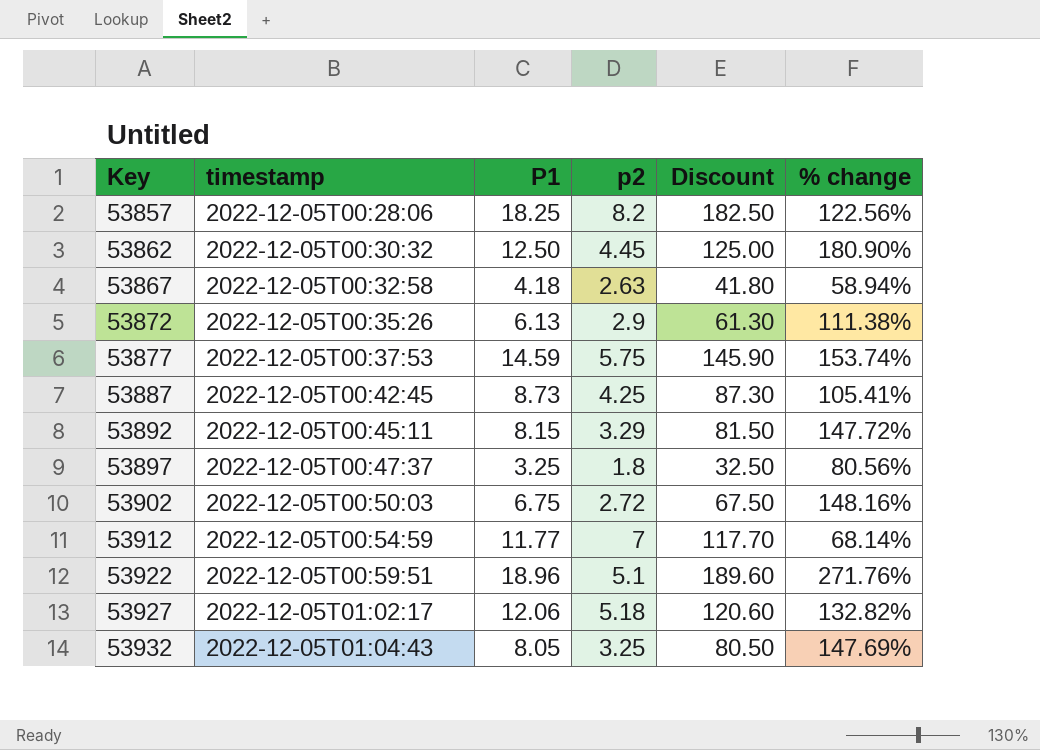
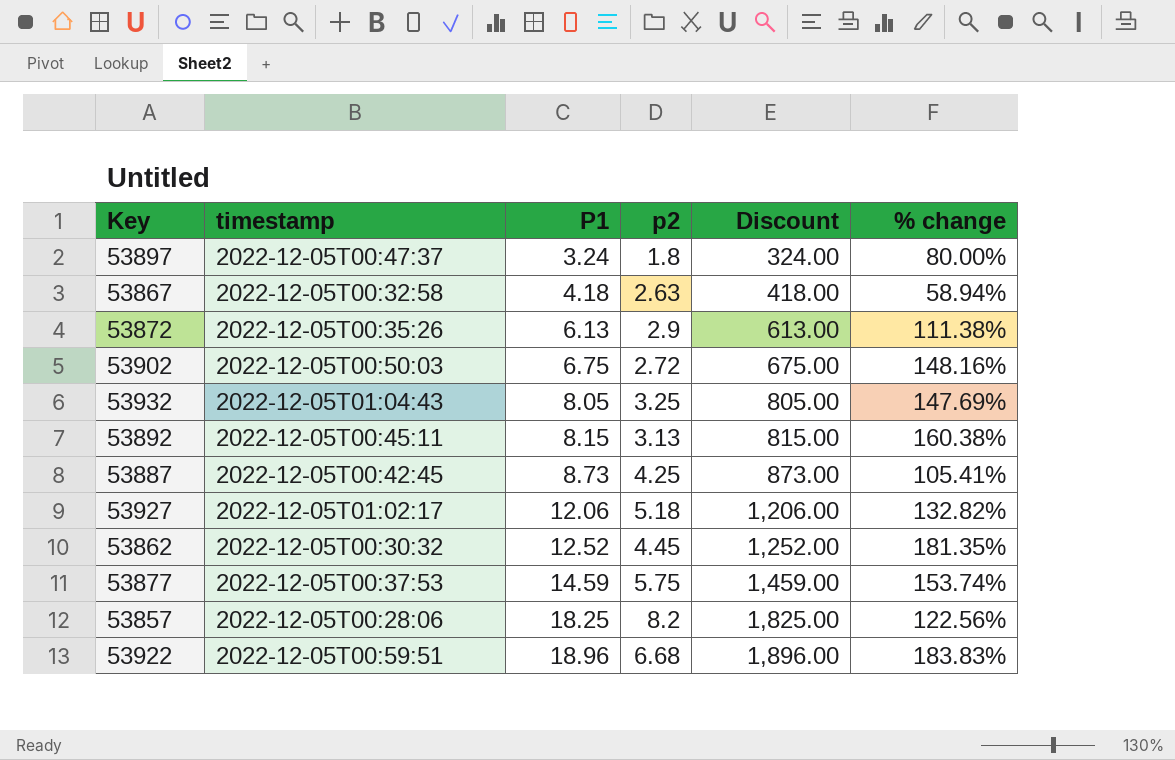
row order: Key ascending -> P1 ascending
column Discount | formula: [P1] * 10 -> [P1] * 100
row 53912: 2022-12-05T00:54:59 | 11.77 | 7 | 117.70 | 68.14% -> none
53897 | P1: 3.25 -> 3.24
53897 | % change: 80.56% -> 80.00%
53892 | p2: 3.29 -> 3.13
53892 | % change: 147.72% -> 160.38%
53862 | P1: 12.50 -> 12.52
53862 | % change: 180.90% -> 181.35%
53922 | p2: 5.1 -> 6.68
53922 | % change: 271.76% -> 183.83%

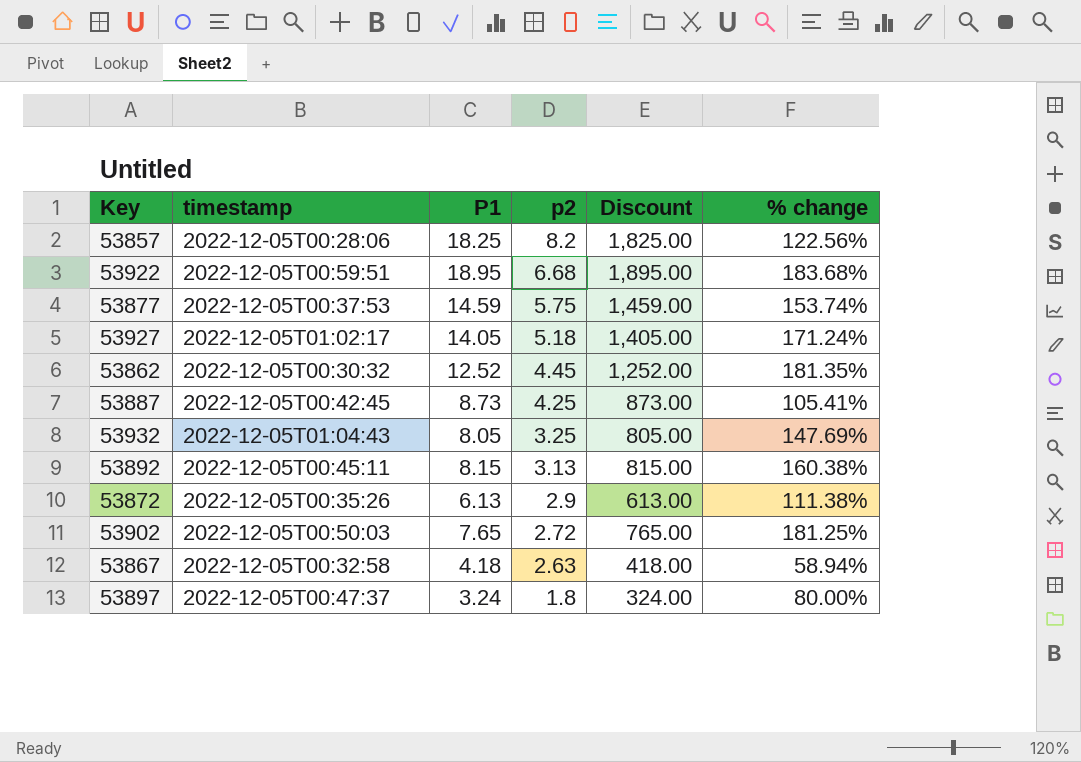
row order: P1 ascending -> p2 descending
53922 | P1: 18.96 -> 18.95
53922 | Discount: 1,896.00 -> 1,895.00
53922 | % change: 183.83% -> 183.68%
53927 | P1: 12.06 -> 14.05
53927 | Discount: 1,206.00 -> 1,405.00
53927 | % change: 132.82% -> 171.24%
53902 | P1: 6.75 -> 7.65
53902 | Discount: 675.00 -> 765.00
53902 | % change: 148.16% -> 181.25%

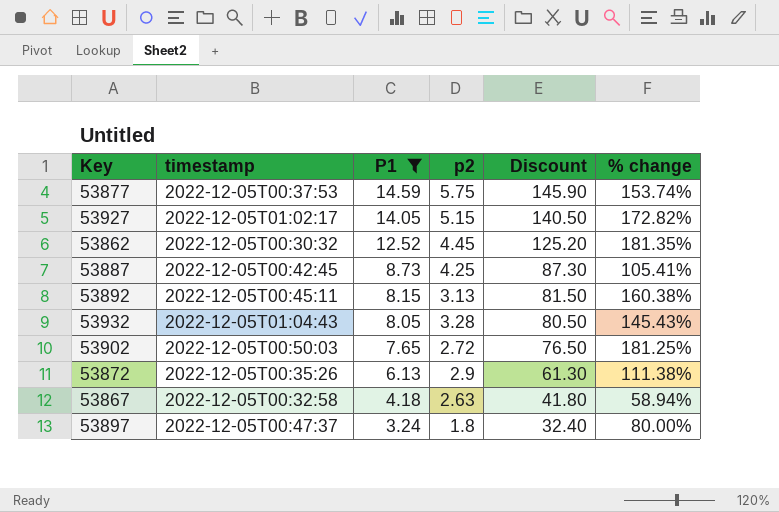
filter: none -> P1 <= 14.59
row order: p2 descending -> P1 descending
column Discount | formula: [P1] * 100 -> [P1] * 10
53927 | p2: 5.18 -> 5.15
53927 | % change: 171.24% -> 172.82%
53932 | p2: 3.25 -> 3.28
53932 | % change: 147.69% -> 145.43%

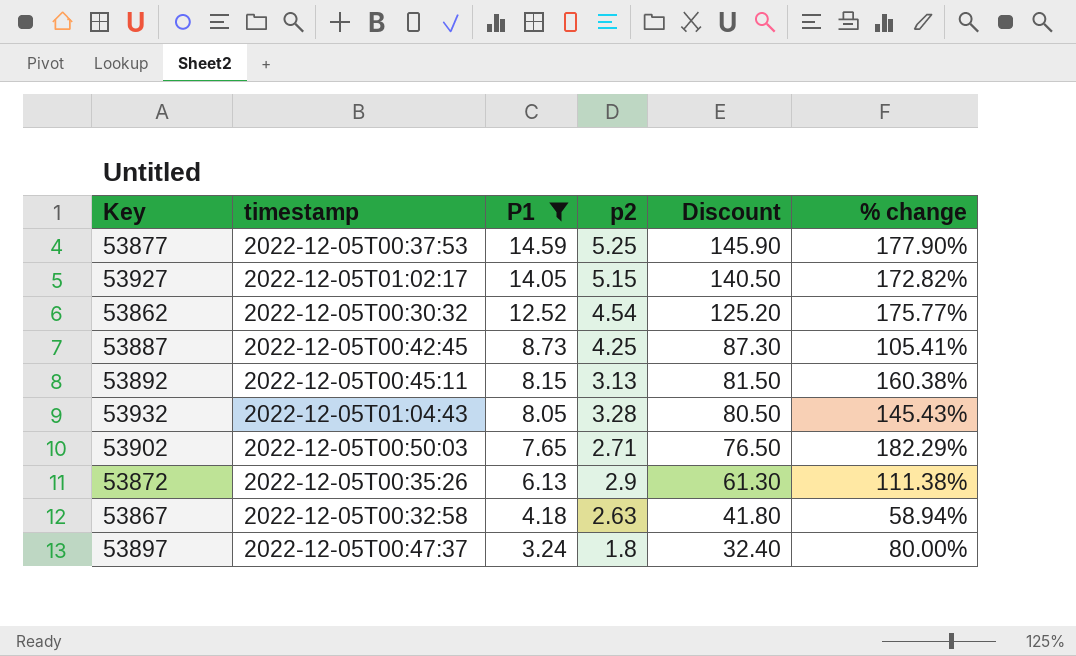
53877 | p2: 5.75 -> 5.25
53877 | % change: 153.74% -> 177.90%
53862 | p2: 4.45 -> 4.54
53862 | % change: 181.35% -> 175.77%
53902 | p2: 2.72 -> 2.71
53902 | % change: 181.25% -> 182.29%

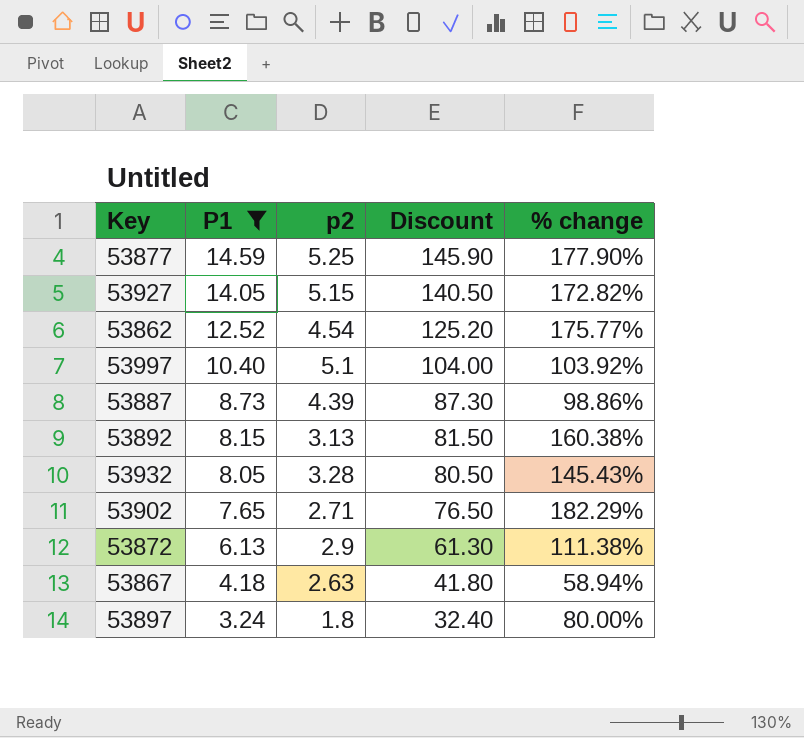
column timestamp | position: 2 -> none
row 53997: none -> 10.40 | 5.1 | 104.00 | 103.92%
53887 | p2: 4.25 -> 4.39
53887 | % change: 105.41% -> 98.86%

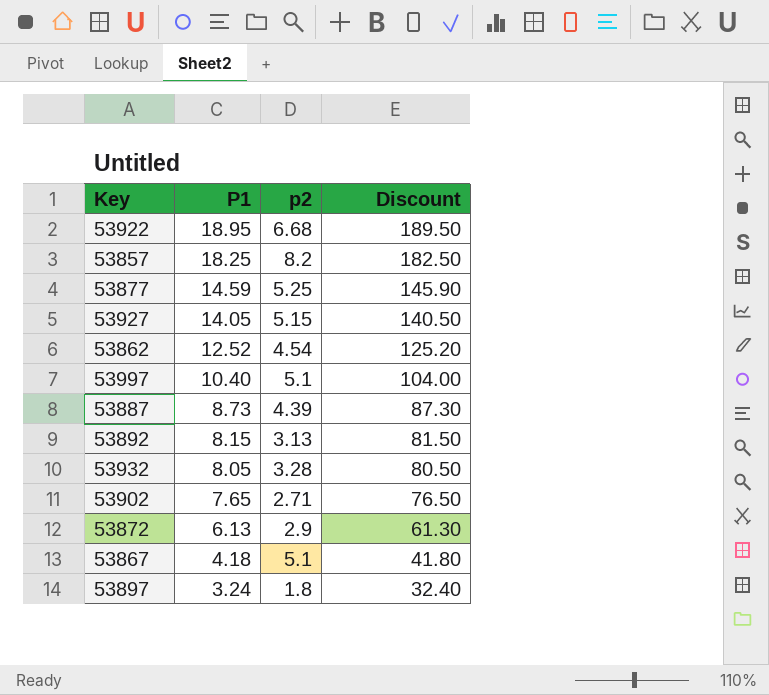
filter: P1 <= 14.59 -> none
column % change | formula: ([P1] - [p2]) / [p2] -> none
53867 | p2: 2.63 -> 5.1

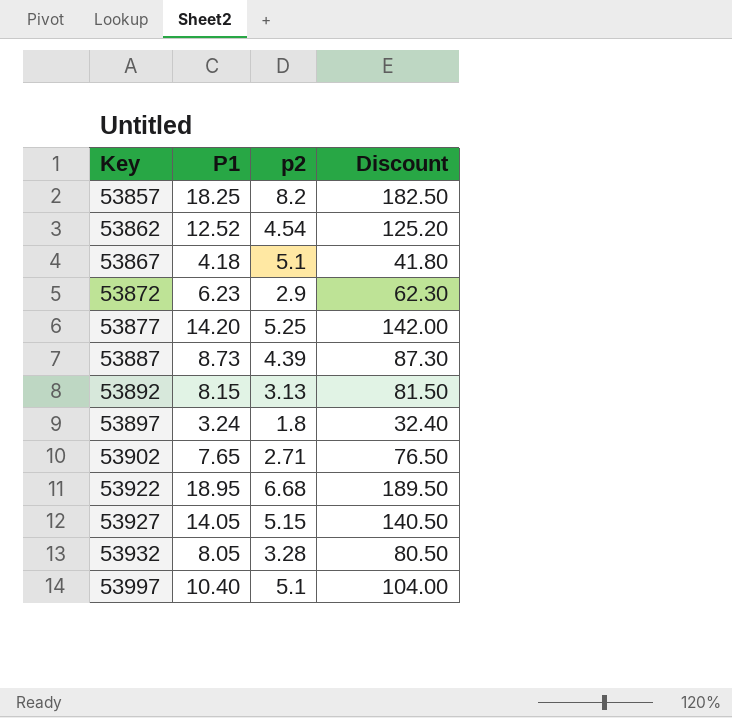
row order: P1 descending -> Key ascending
53872 | P1: 6.13 -> 6.23
53872 | Discount: 61.30 -> 62.30
53877 | P1: 14.59 -> 14.20
53877 | Discount: 145.90 -> 142.00

